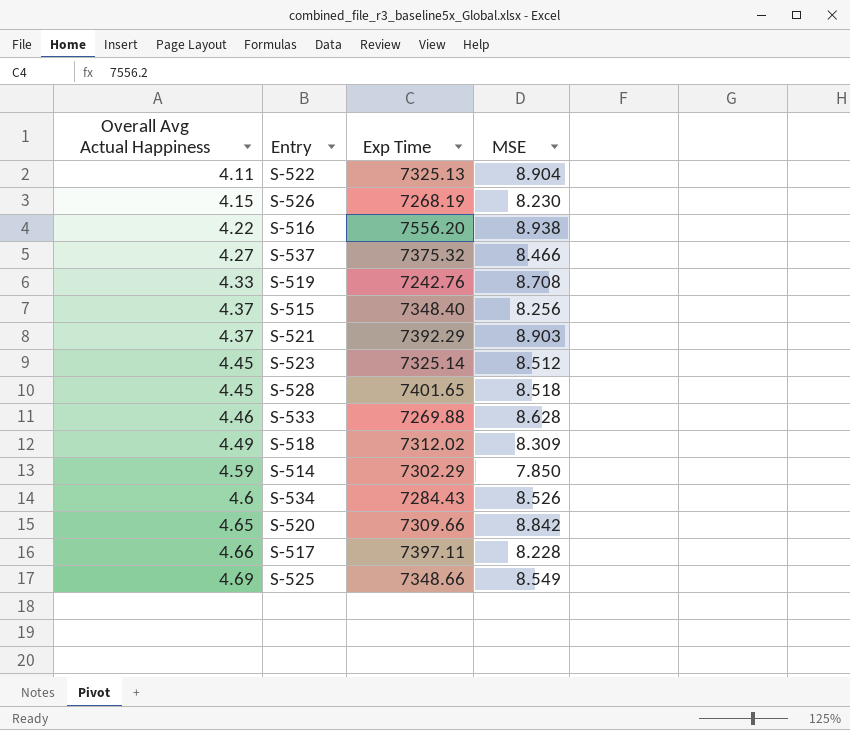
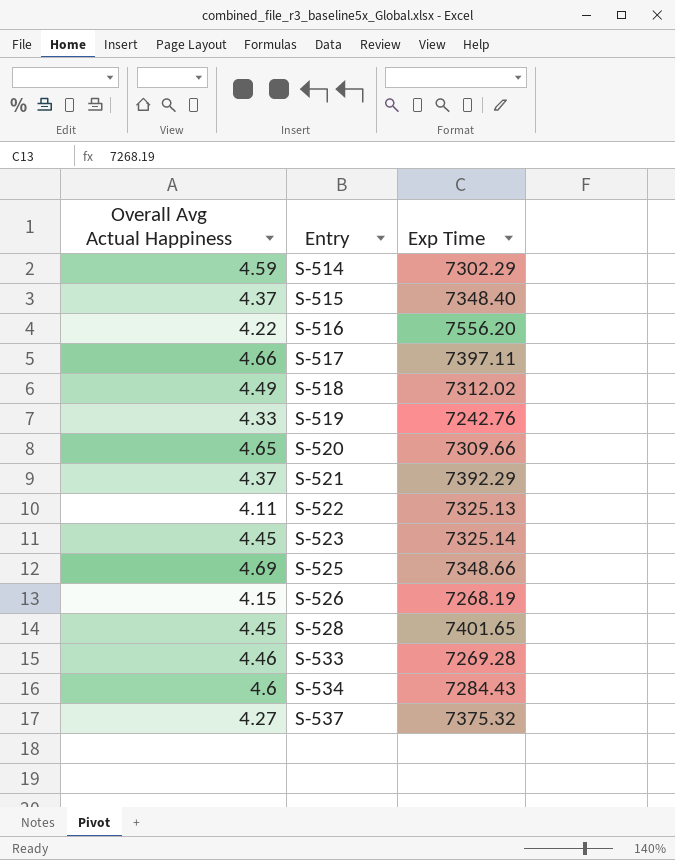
row order: Overall Avg Actual Happiness ascending -> Entry ascending
column MSE | position: 4 -> none
S-533 | Exp Time: 7269.88 -> 7269.28

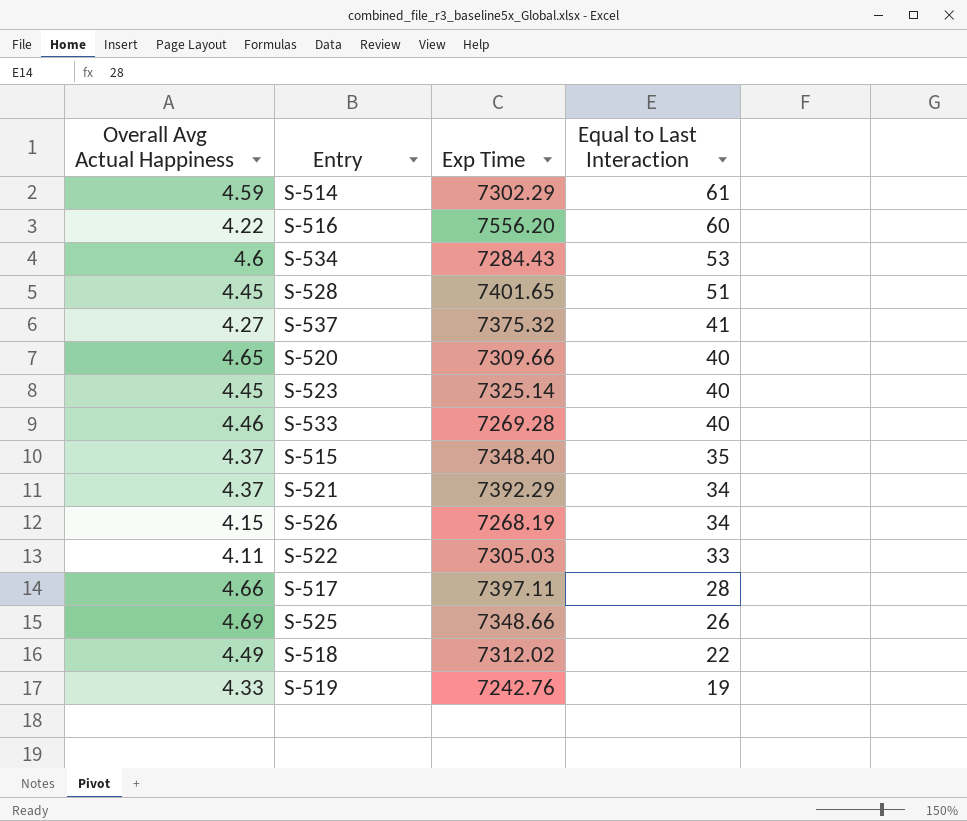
row order: Entry ascending -> Equal to Last Interaction descending
column Equal to Last Interaction | position: none -> 4
S-522 | Exp Time: 7325.13 -> 7305.03

